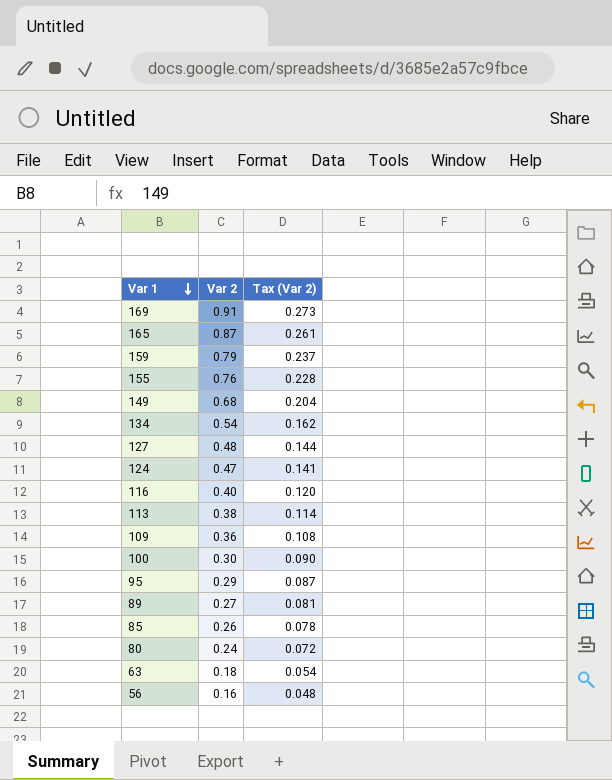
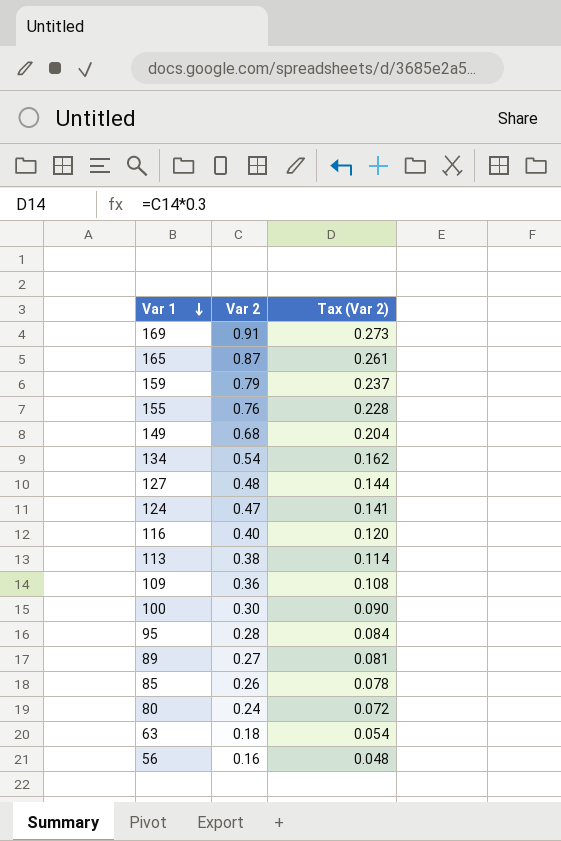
95 | Var 2: 0.29 -> 0.28
95 | Tax (Var 2): 0.087 -> 0.084

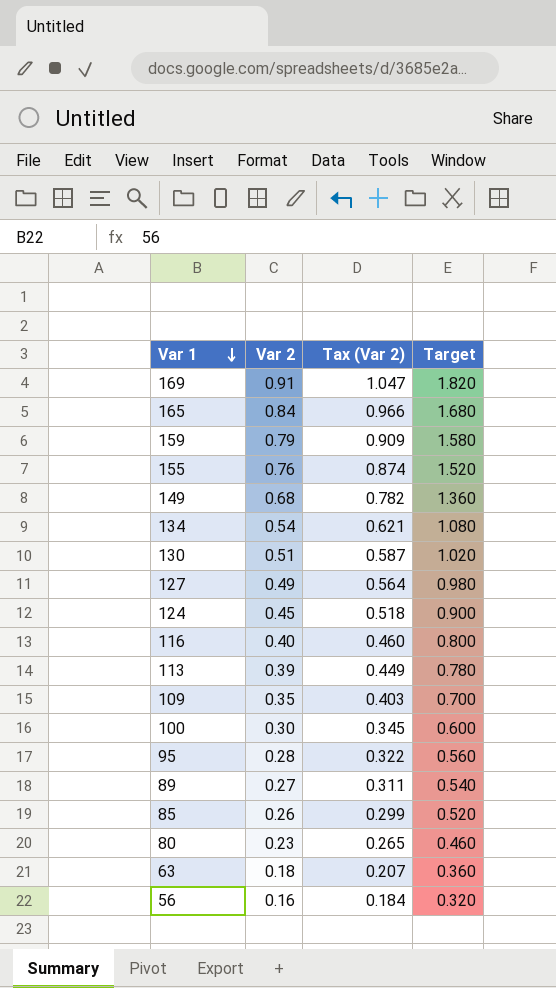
column Tax (Var 2) | formula: [Var 2] * 0.3 -> [Var 2] * 1.15
column Target | formula: none -> [Var 2] * 2
165 | Var 2: 0.87 -> 0.84
row 130: none -> 0.51 | 0.587 | 1.020
127 | Var 2: 0.48 -> 0.49
124 | Var 2: 0.47 -> 0.45
113 | Var 2: 0.38 -> 0.39
109 | Var 2: 0.36 -> 0.35
80 | Var 2: 0.24 -> 0.23

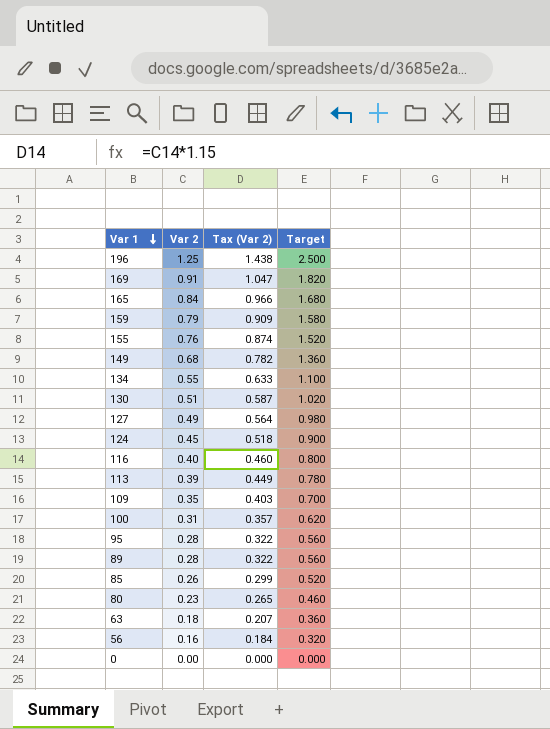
row 196: none -> 1.25 | 1.438 | 2.500
134 | Var 2: 0.54 -> 0.55
134 | Tax (Var 2): 0.621 -> 0.633
134 | Target: 1.080 -> 1.100
100 | Var 2: 0.30 -> 0.31
100 | Tax (Var 2): 0.345 -> 0.357
100 | Target: 0.600 -> 0.620
89 | Var 2: 0.27 -> 0.28
89 | Tax (Var 2): 0.311 -> 0.322
89 | Target: 0.540 -> 0.560
row 0: none -> 0.00 | 0.000 | 0.000

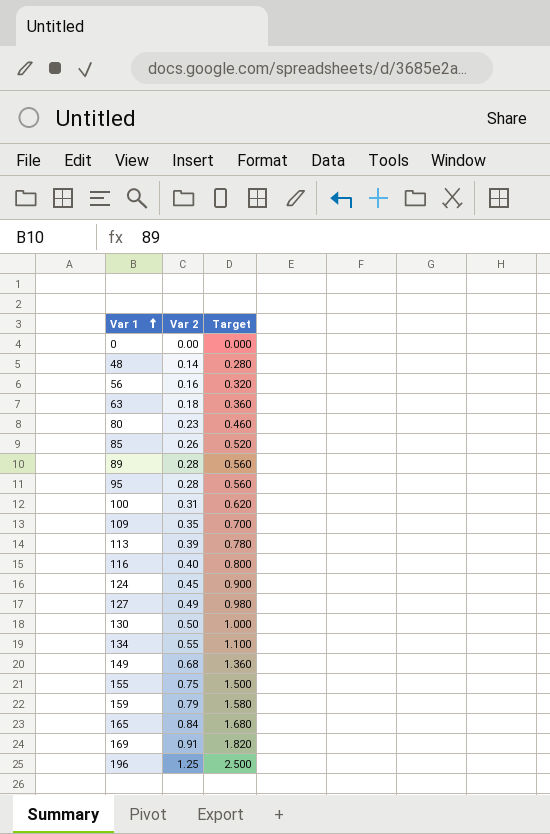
row order: Var 1 descending -> Var 1 ascending
column Tax (Var 2) | formula: [Var 2] * 1.15 -> none
row 48: none -> 0.14 | 0.280
130 | Var 2: 0.51 -> 0.50
130 | Target: 1.020 -> 1.000
155 | Var 2: 0.76 -> 0.75
155 | Target: 1.520 -> 1.500

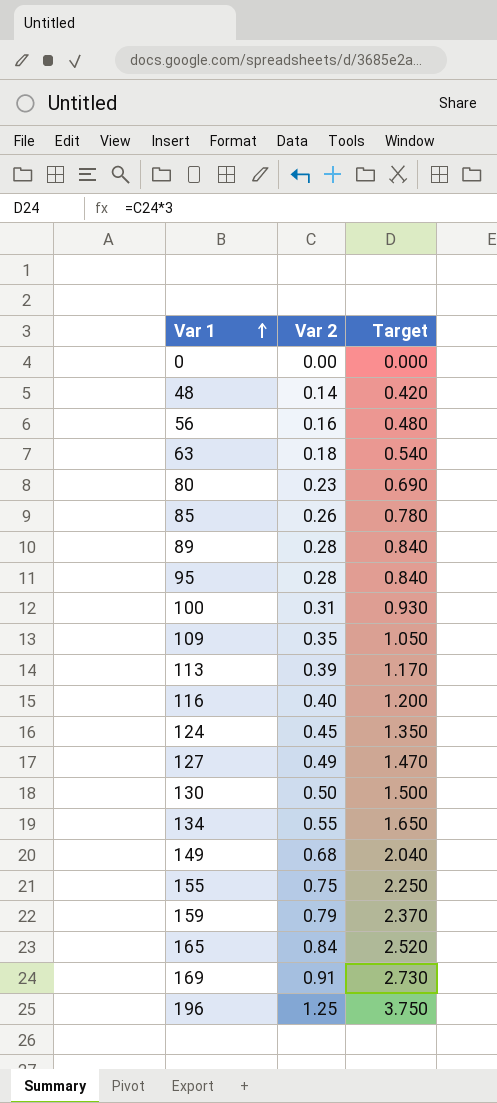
column Target | formula: [Var 2] * 2 -> [Var 2] * 3

